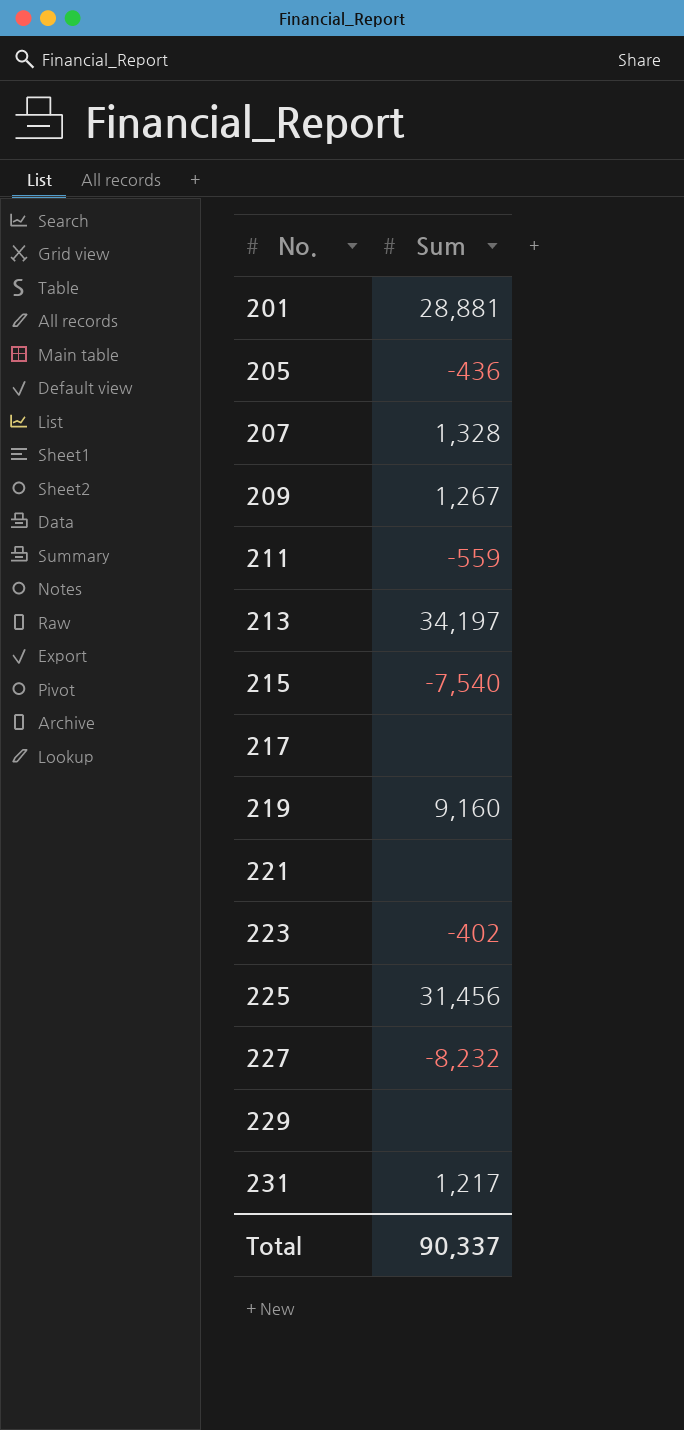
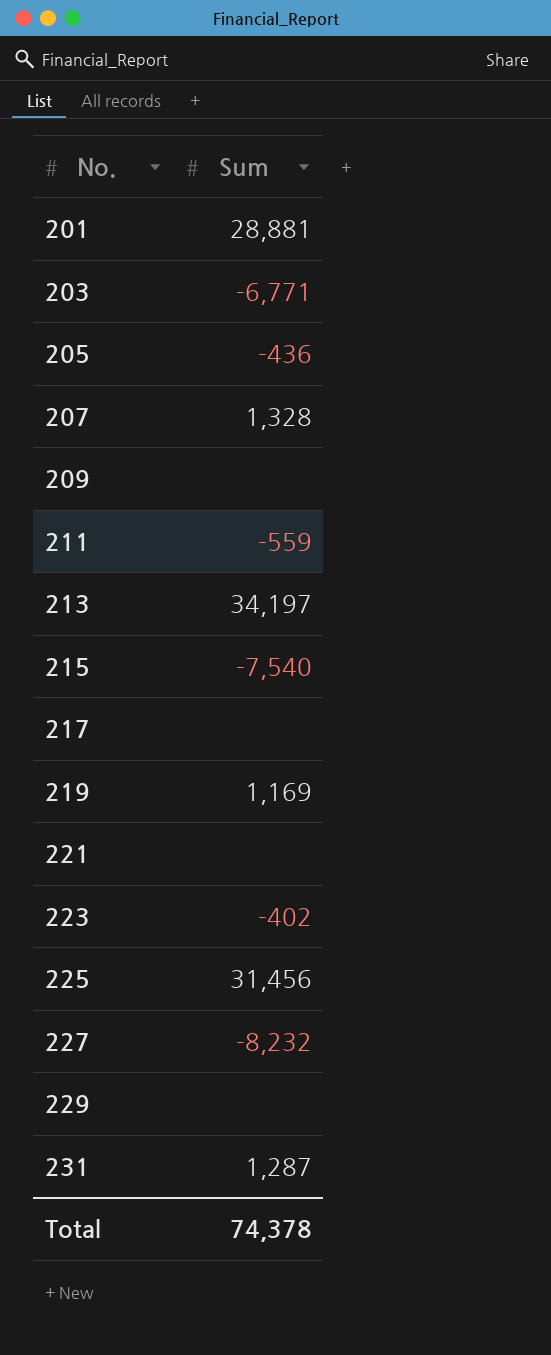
row 203: none -> -6,771
209 | Sum: 1,267 -> none
219 | Sum: 9,160 -> 1,169
231 | Sum: 1,217 -> 1,287
Total | Sum: 90,337 -> 74,378

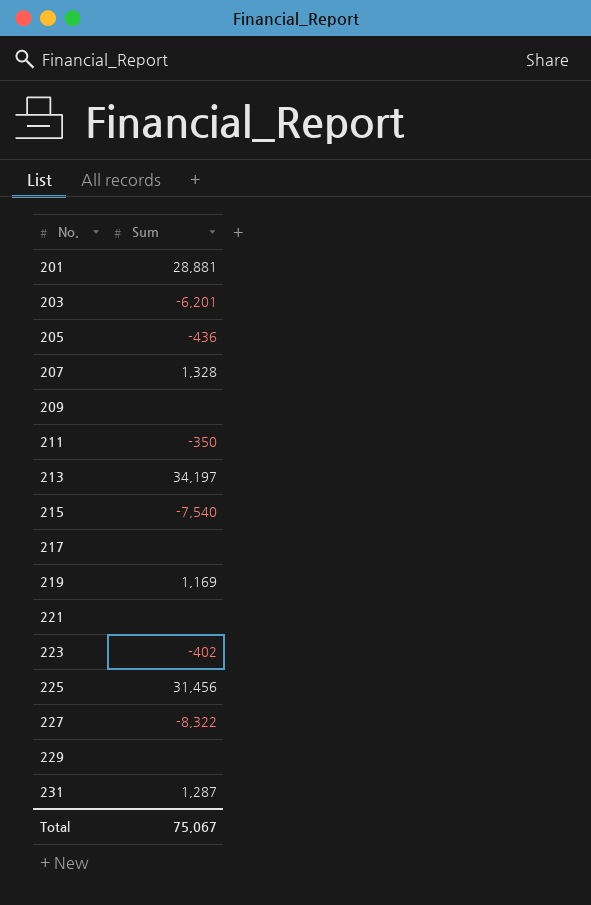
203 | Sum: -6,771 -> -6,201
211 | Sum: -559 -> -350
227 | Sum: -8,232 -> -8,322
Total | Sum: 74,378 -> 75,067

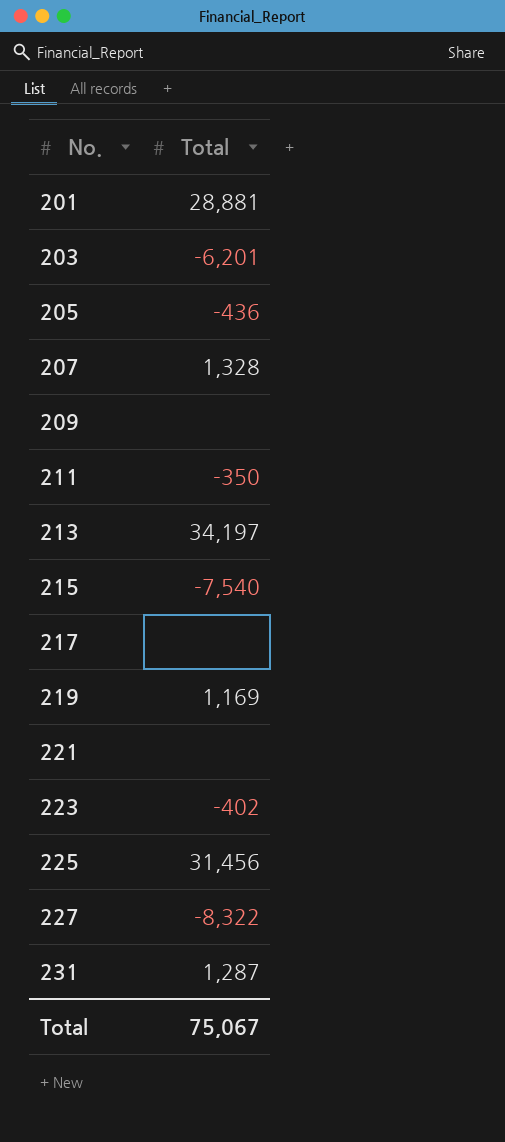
column name: Sum -> Total
row 229: none -> none

